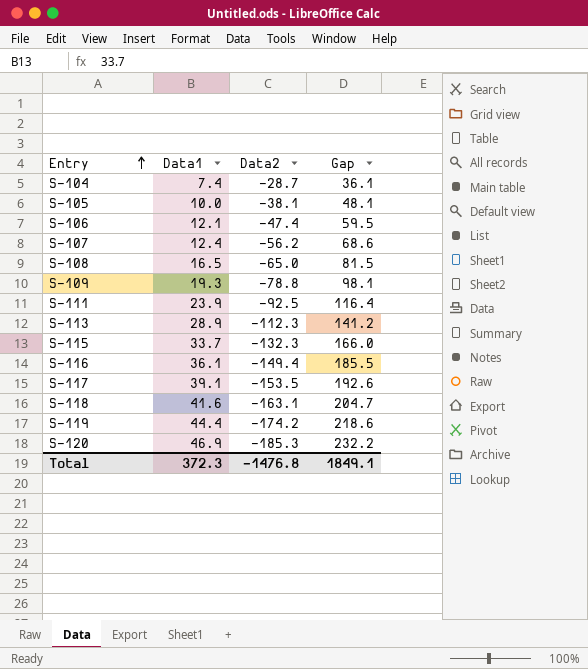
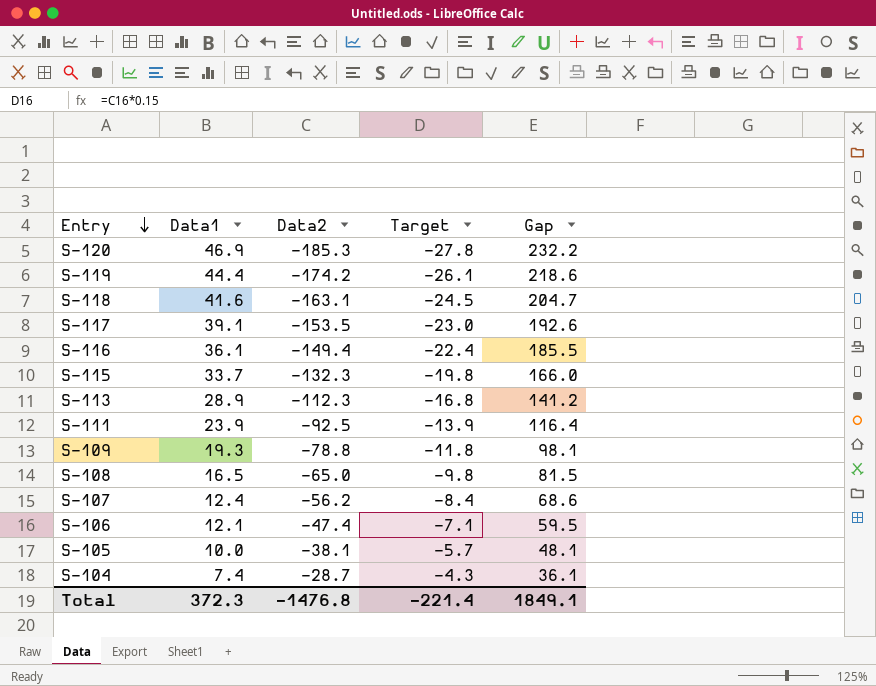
row order: Entry ascending -> Entry descending
column Target | formula: none -> [Data2] * 0.15

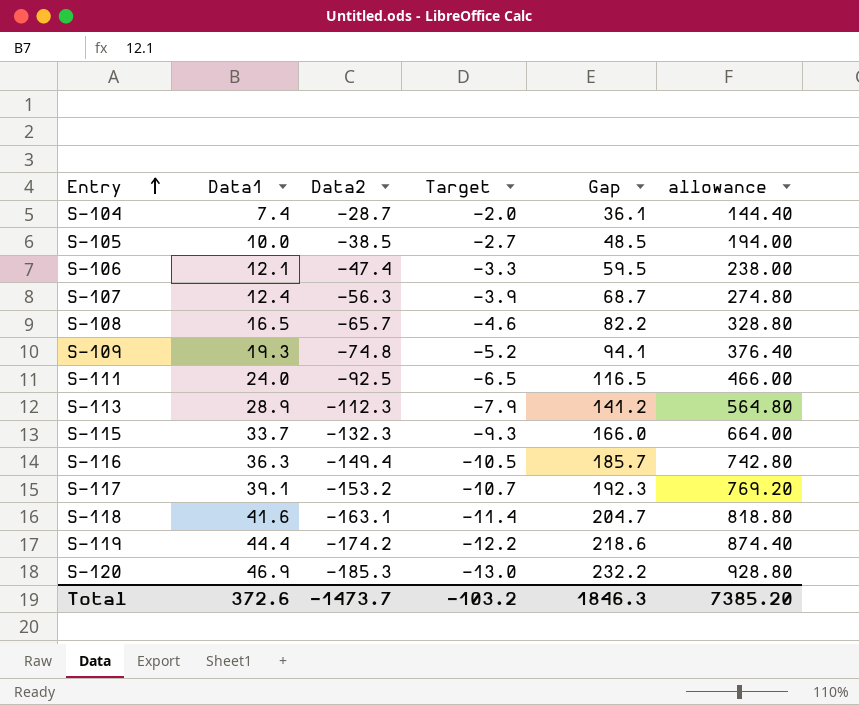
row order: Entry descending -> Entry ascending
column Target | formula: [Data2] * 0.15 -> [Data2] * 0.07
column allowance | formula: none -> [Gap] * 4
S-105 | Data2: -38.1 -> -38.5
S-105 | Gap: 48.1 -> 48.5
S-107 | Data2: -56.2 -> -56.3
S-107 | Gap: 68.6 -> 68.7
S-108 | Data2: -65.0 -> -65.7
S-108 | Gap: 81.5 -> 82.2
S-109 | Data2: -78.8 -> -74.8
S-109 | Gap: 98.1 -> 94.1
S-111 | Data1: 23.9 -> 24.0
S-111 | Gap: 116.4 -> 116.5
S-116 | Data1: 36.1 -> 36.3
S-116 | Gap: 185.5 -> 185.7
S-117 | Data2: -153.5 -> -153.2
S-117 | Gap: 192.6 -> 192.3
Total | Data1: 372.3 -> 372.6
Total | Data2: -1476.8 -> -1473.7
Total | Target: -221.4 -> -103.2
Total | Gap: 1849.1 -> 1846.3

